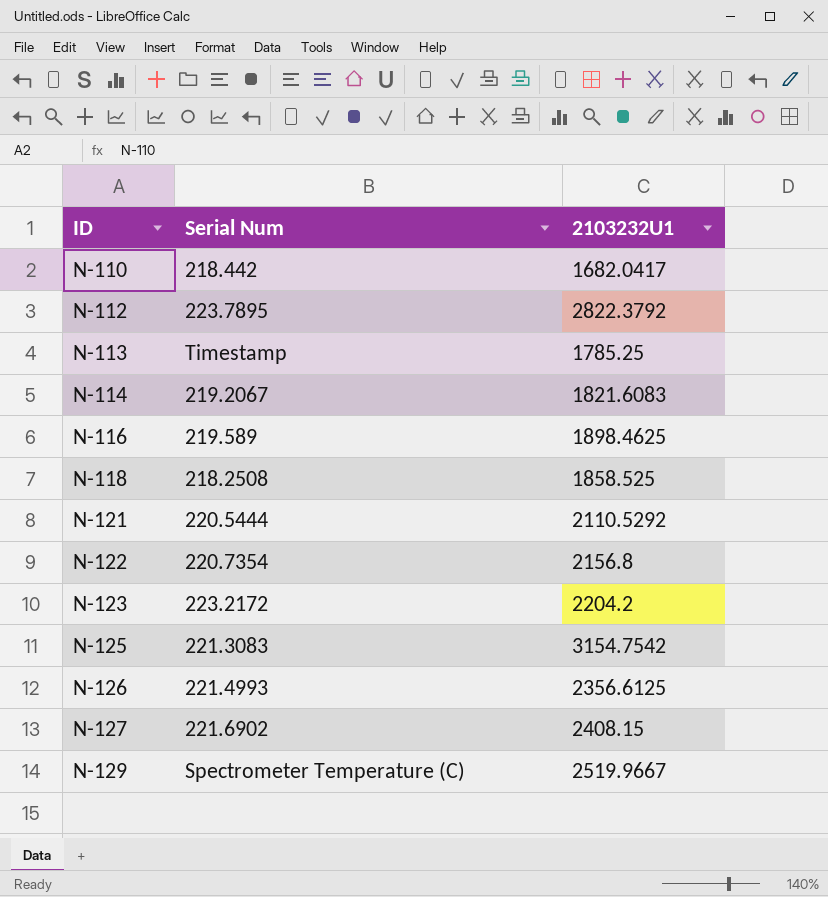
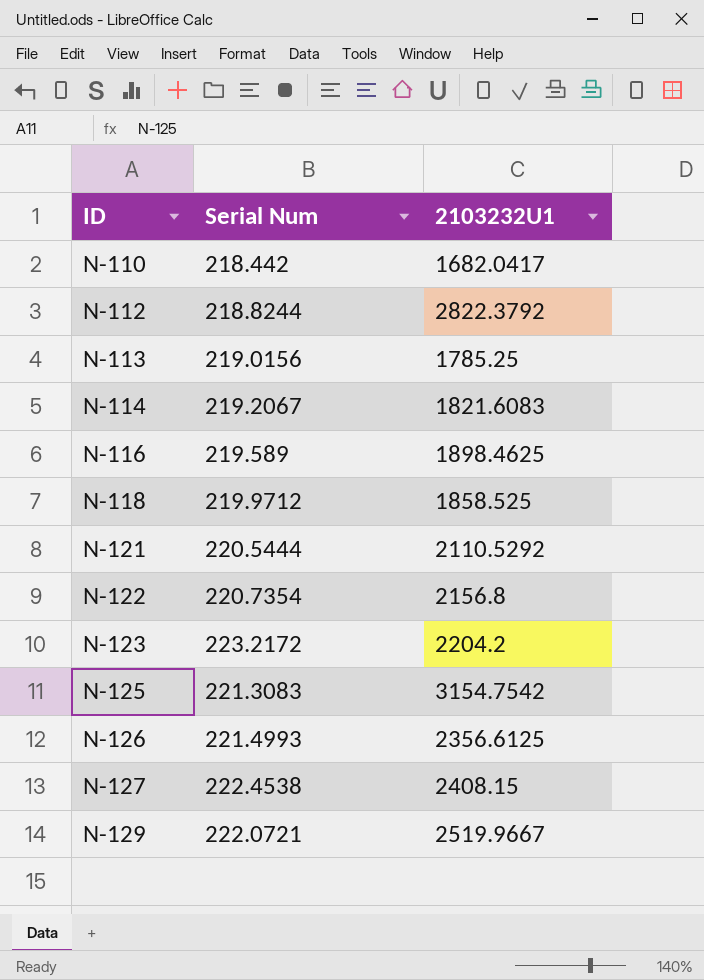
N-112 | Serial Num: 223.7895 -> 218.8244
N-113 | Serial Num: Timestamp -> 219.0156
N-118 | Serial Num: 218.2508 -> 219.9712
N-127 | Serial Num: 221.6902 -> 222.4538
N-129 | Serial Num: Spectrometer Temperature (C) -> 222.0721

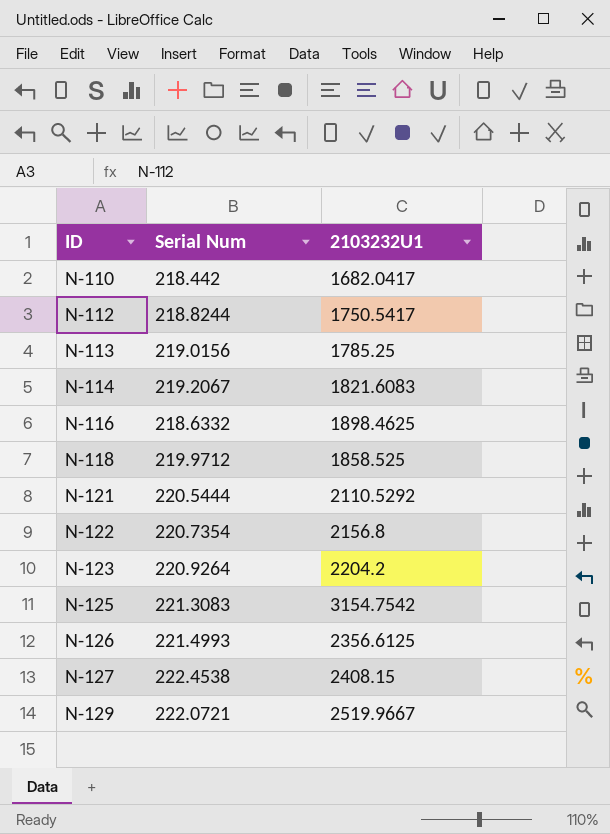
N-112 | 2103232U1: 2822.3792 -> 1750.5417
N-116 | Serial Num: 219.589 -> 218.6332
N-123 | Serial Num: 223.2172 -> 220.9264

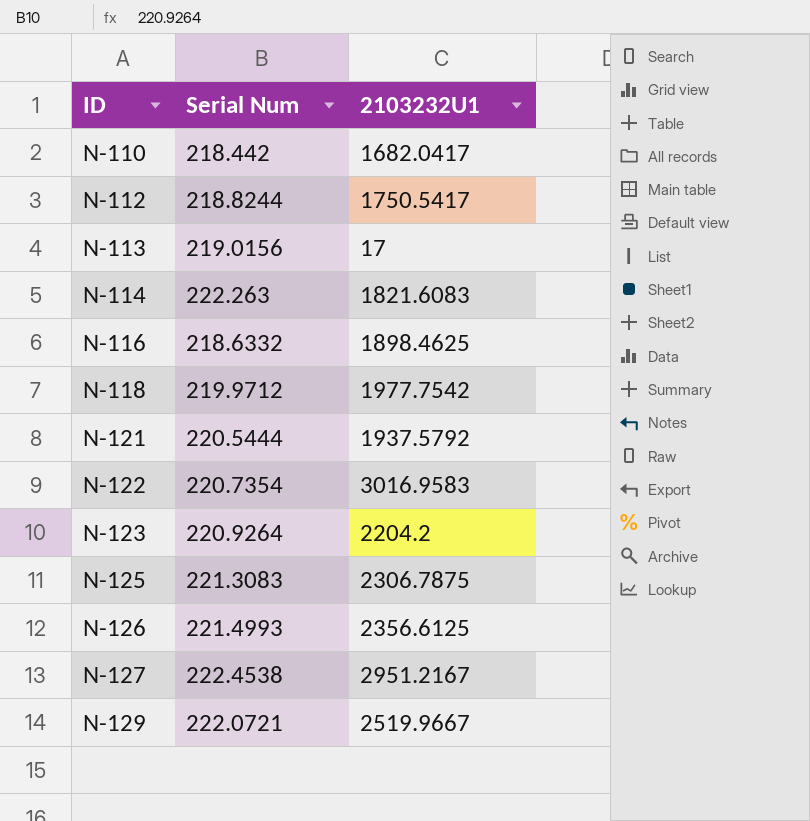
N-113 | 2103232U1: 1785.25 -> 17
N-114 | Serial Num: 219.2067 -> 222.263
N-118 | 2103232U1: 1858.525 -> 1977.7542
N-121 | 2103232U1: 2110.5292 -> 1937.5792
N-122 | 2103232U1: 2156.8 -> 3016.9583
N-125 | 2103232U1: 3154.7542 -> 2306.7875
N-127 | 2103232U1: 2408.15 -> 2951.2167

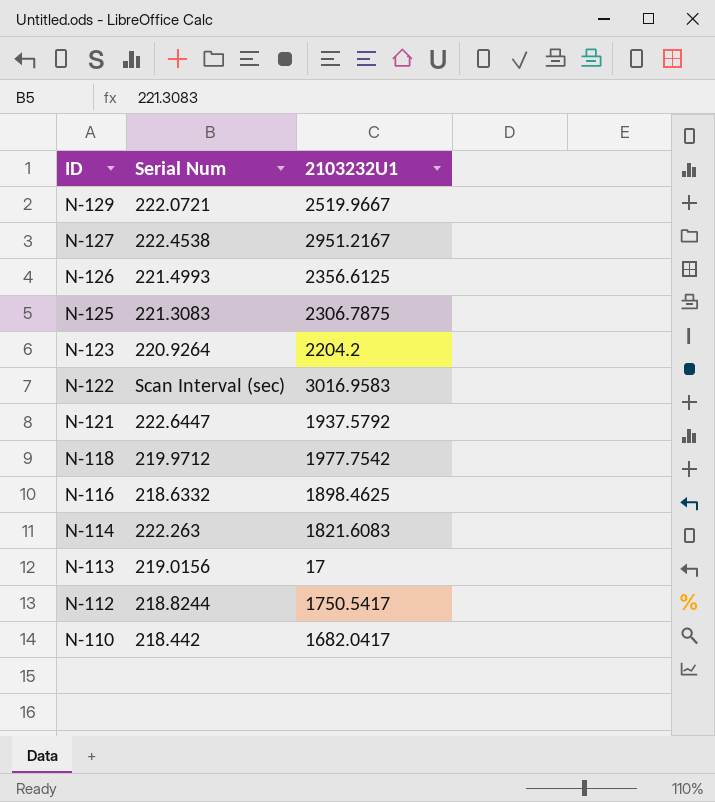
row order: ID ascending -> ID descending
N-122 | Serial Num: 220.7354 -> Scan Interval (sec)
N-121 | Serial Num: 220.5444 -> 222.6447

